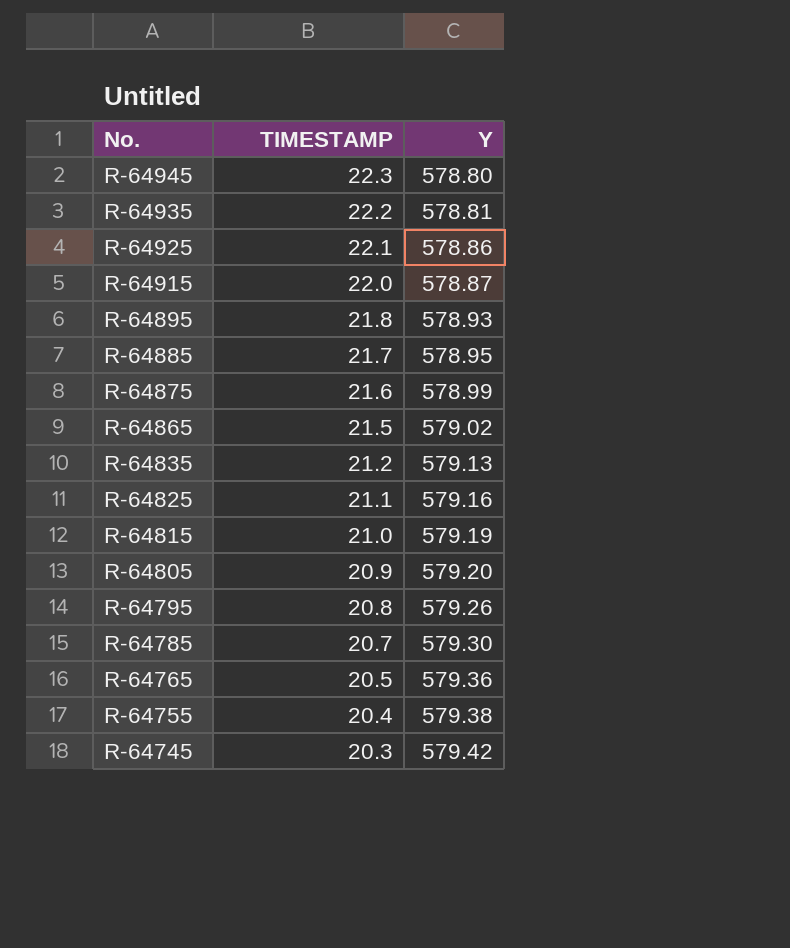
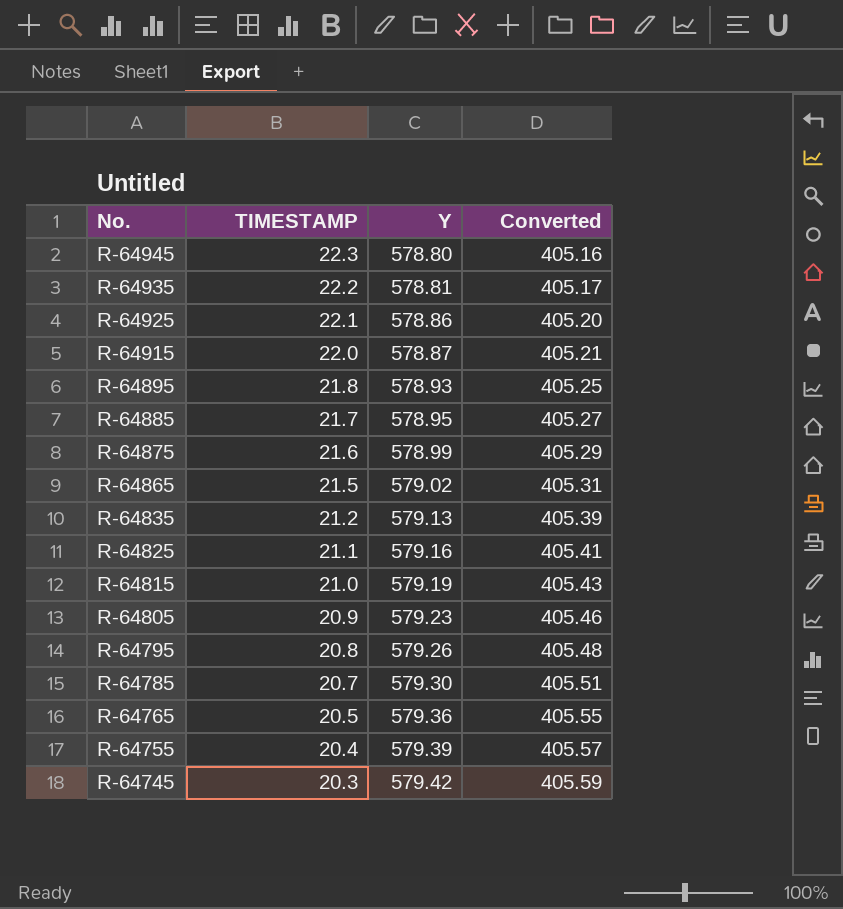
column Converted | formula: none -> [Y] * 0.7
R-64805 | Y: 579.20 -> 579.23
R-64755 | Y: 579.38 -> 579.39

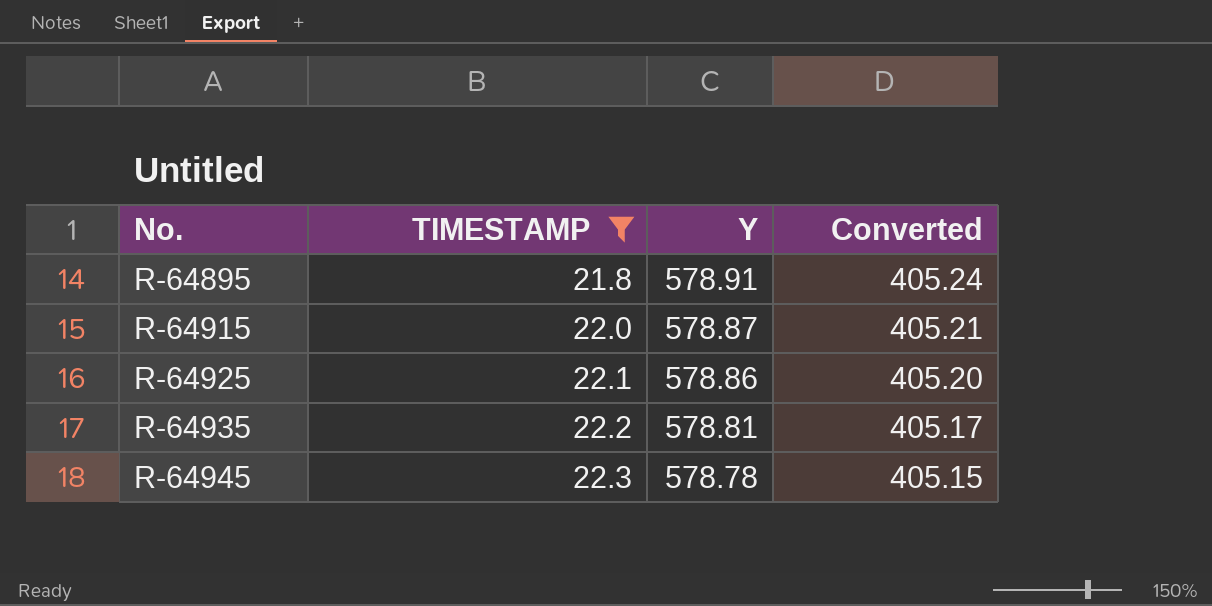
filter: none -> TIMESTAMP >= 21.8
row order: No. descending -> No. ascending
R-64895 | Y: 578.93 -> 578.91
R-64895 | Converted: 405.25 -> 405.24
R-64945 | Y: 578.80 -> 578.78
R-64945 | Converted: 405.16 -> 405.15

